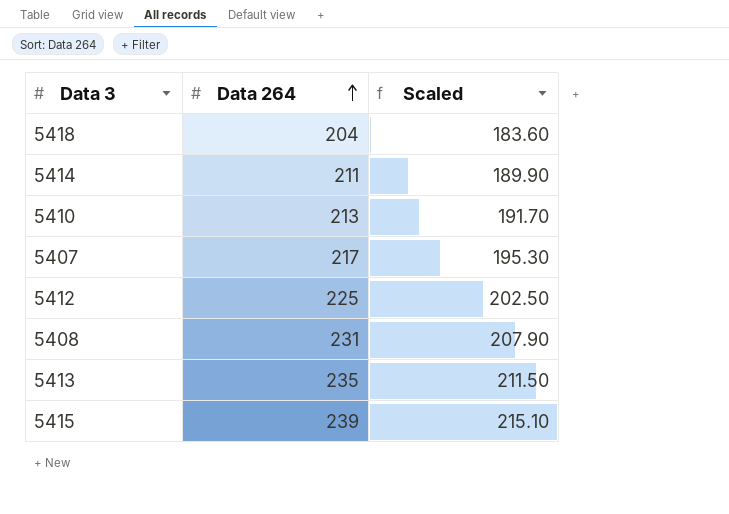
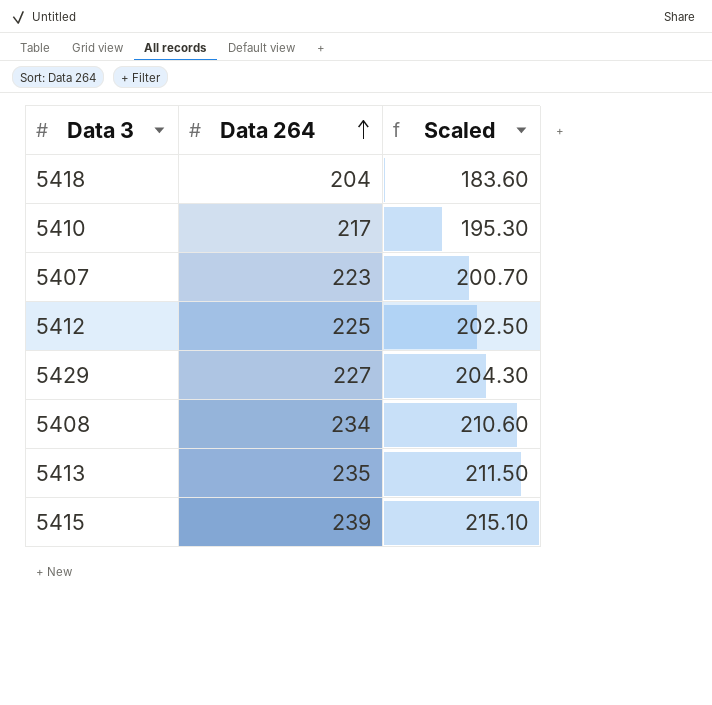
row 5414: 211 | 189.90 -> none
5410 | Data 264: 213 -> 217
5410 | Scaled: 191.70 -> 195.30
5407 | Data 264: 217 -> 223
5407 | Scaled: 195.30 -> 200.70
row 5429: none -> 227 | 204.30
5408 | Data 264: 231 -> 234
5408 | Scaled: 207.90 -> 210.60

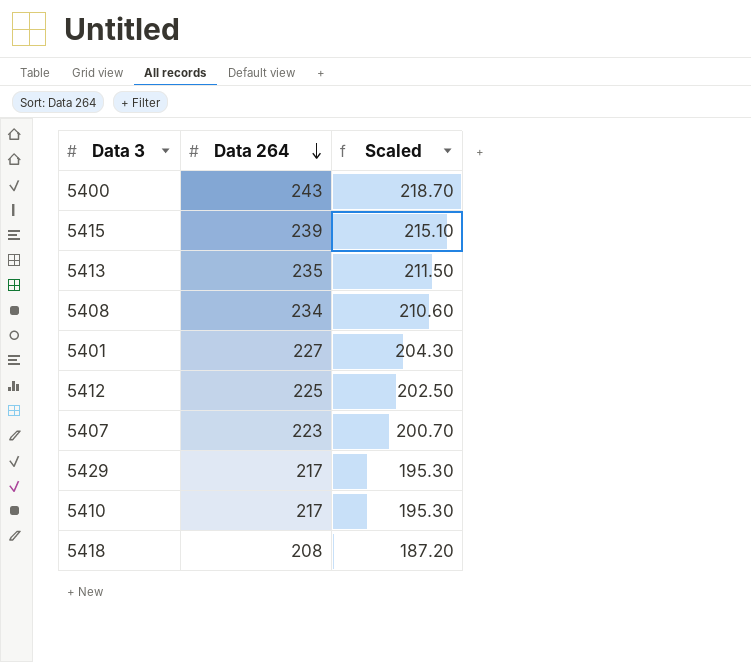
row order: Data 264 ascending -> Data 264 descending
row 5400: none -> 243 | 218.70
row 5401: none -> 227 | 204.30
5429 | Data 264: 227 -> 217
5429 | Scaled: 204.30 -> 195.30
5418 | Data 264: 204 -> 208
5418 | Scaled: 183.60 -> 187.20

